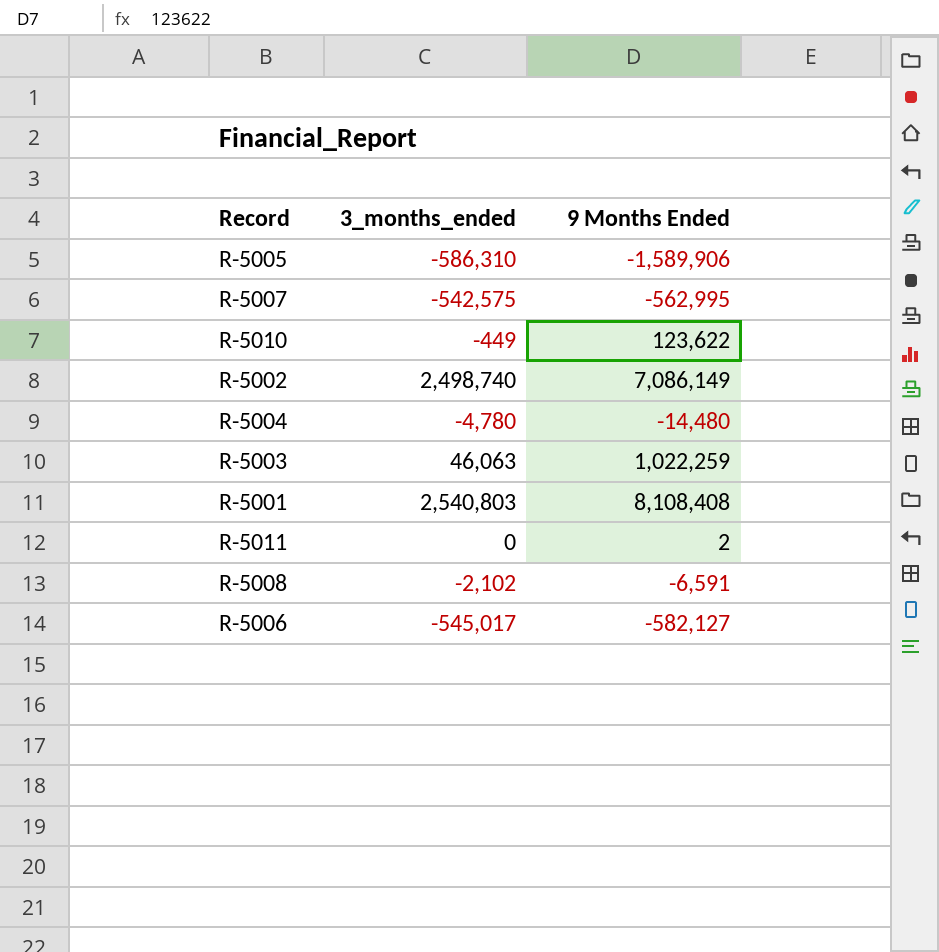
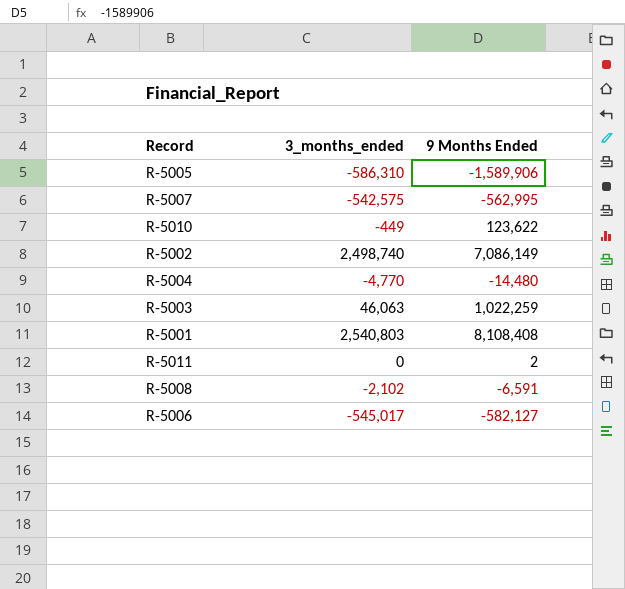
R-5004 | 3_months_ended: -4,780 -> -4,770

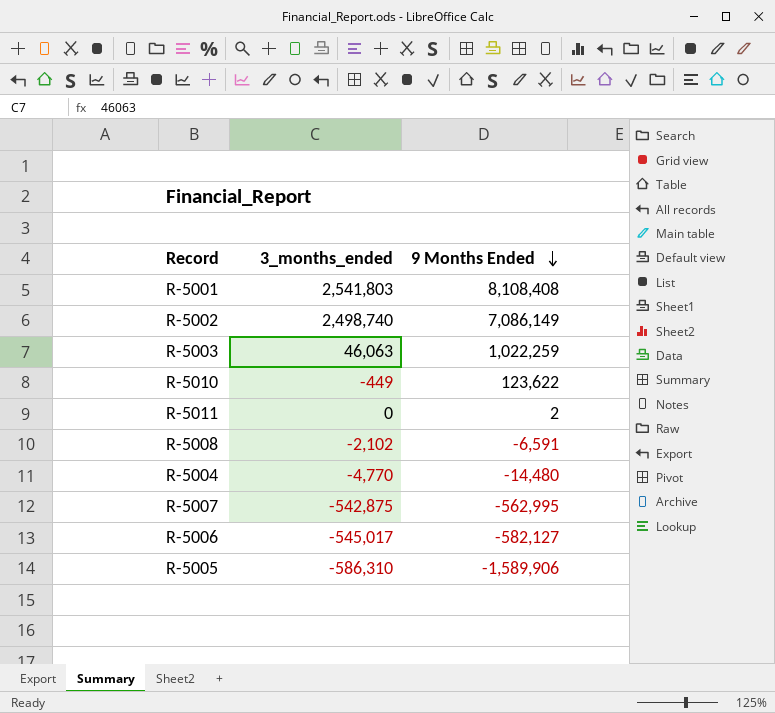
row order: none -> 9 Months Ended descending
R-5001 | 3_months_ended: 2,540,803 -> 2,541,803
R-5007 | 3_months_ended: -542,575 -> -542,875

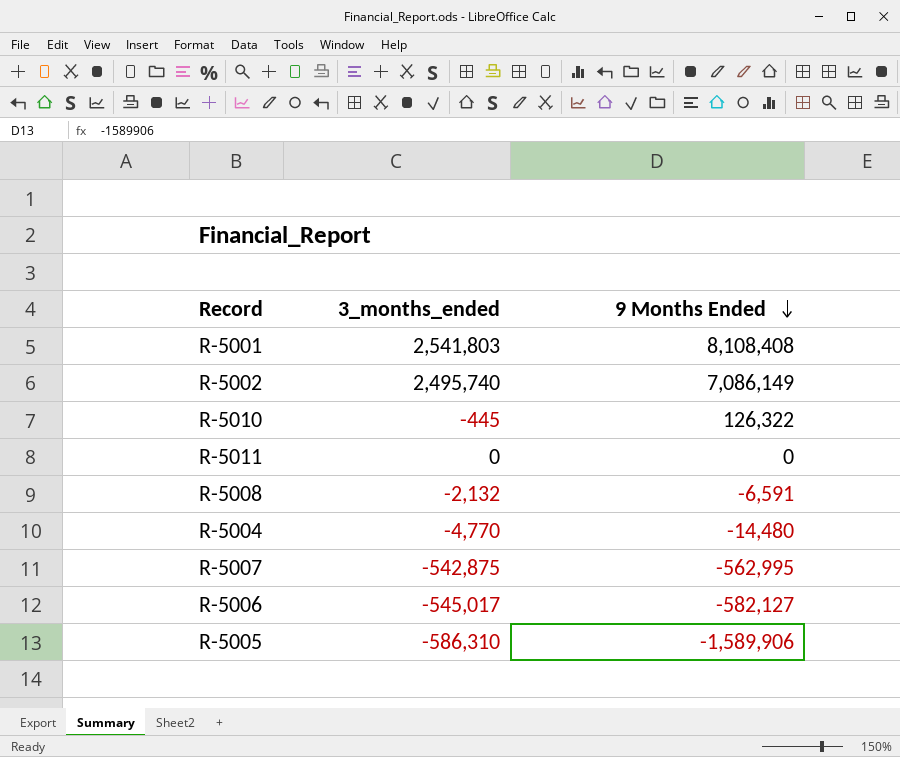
row R-5003: 46,063 | 1,022,259 -> none
R-5002 | 3_months_ended: 2,498,740 -> 2,495,740
R-5010 | 3_months_ended: -449 -> -445
R-5010 | 9 Months Ended: 123,622 -> 126,322
R-5011 | 9 Months Ended: 2 -> 0
R-5008 | 3_months_ended: -2,102 -> -2,132

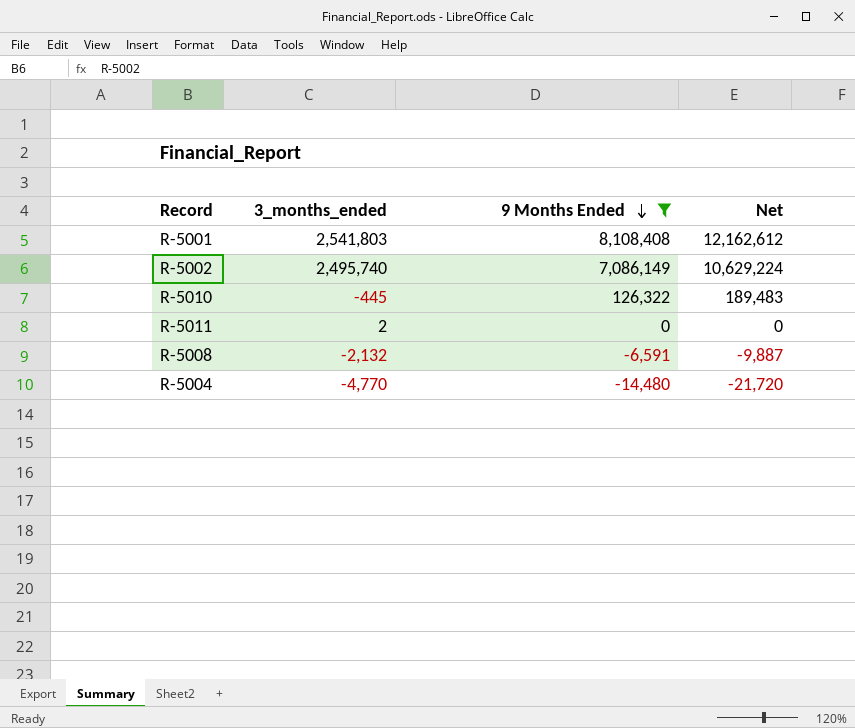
filter: none -> 9 Months Ended >= -14,480
column Net | formula: none -> [9 Months Ended] * 1.5
R-5011 | 3_months_ended: 0 -> 2

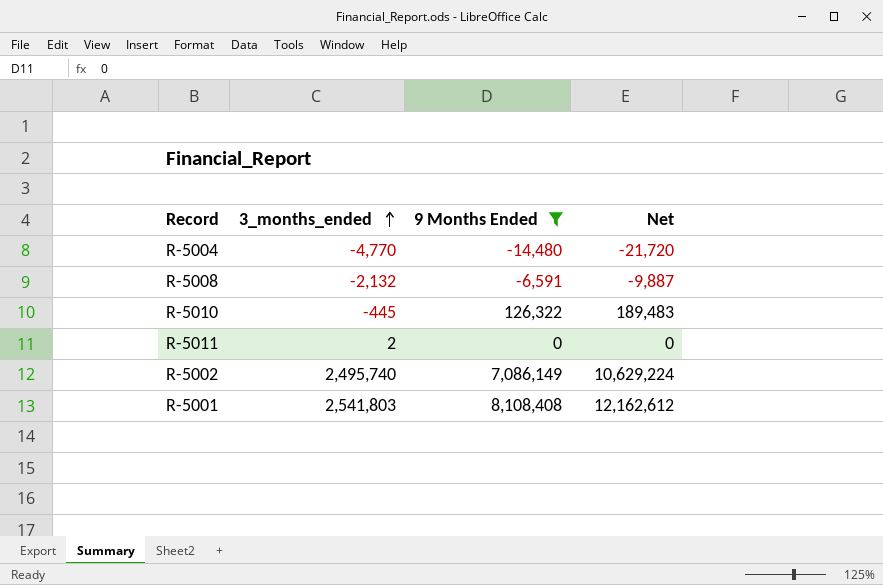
row order: 9 Months Ended descending -> 3_months_ended ascending

